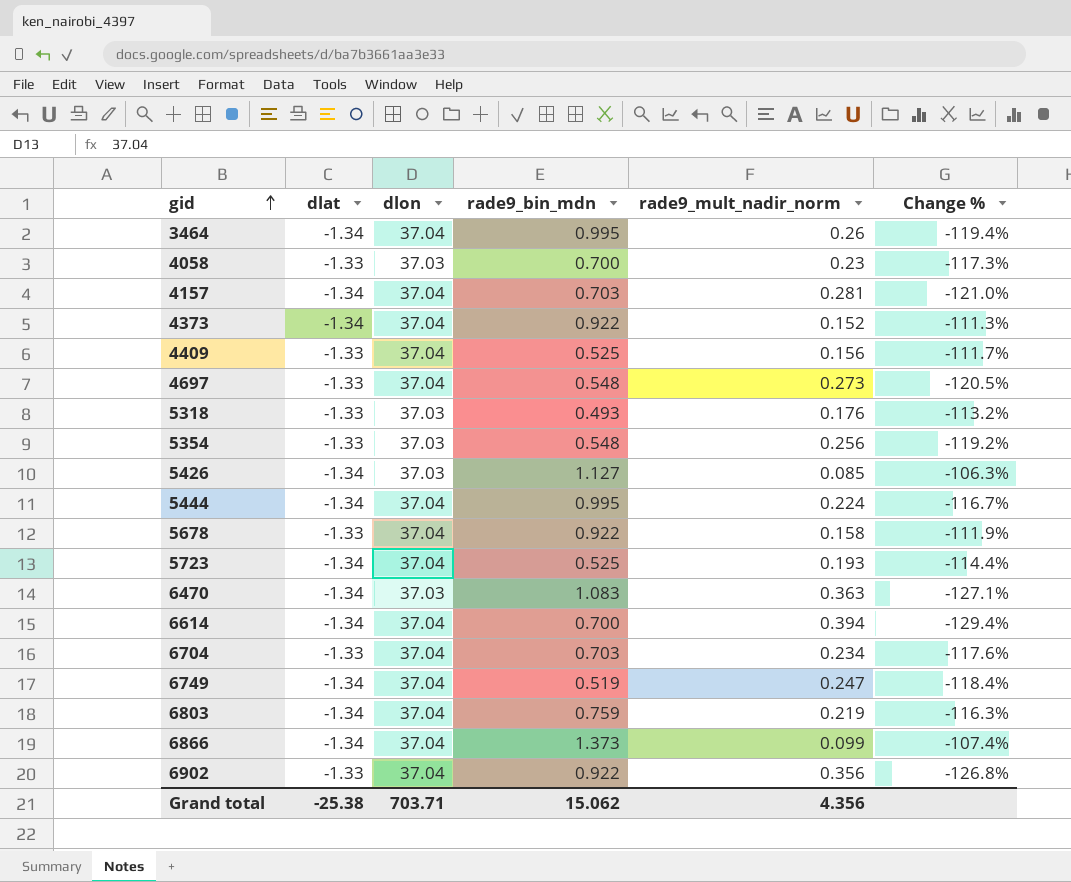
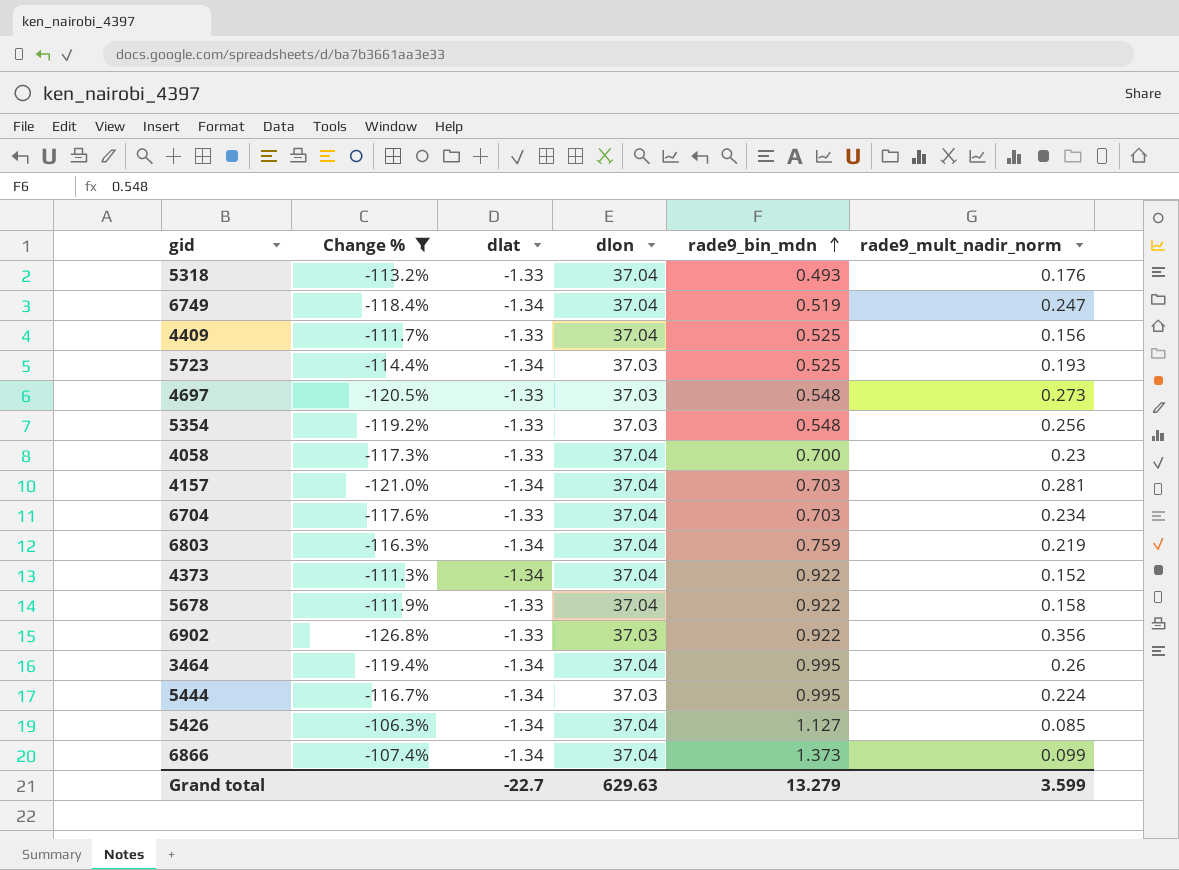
filter: none -> Change % >= -126.8%
row order: gid ascending -> rade9_bin_mdn ascending
column Change % | position: 6 -> 2
5318 | dlon: 37.03 -> 37.04
5723 | dlon: 37.04 -> 37.03
4697 | dlon: 37.04 -> 37.03
4058 | dlon: 37.03 -> 37.04
6902 | dlon: 37.04 -> 37.03
5444 | dlon: 37.04 -> 37.03
5426 | dlon: 37.03 -> 37.04
Grand total | dlat: -25.38 -> -22.7
Grand total | dlon: 703.71 -> 629.63
Grand total | rade9_bin_mdn: 15.062 -> 13.279
Grand total | rade9_mult_nadir_norm: 4.356 -> 3.599

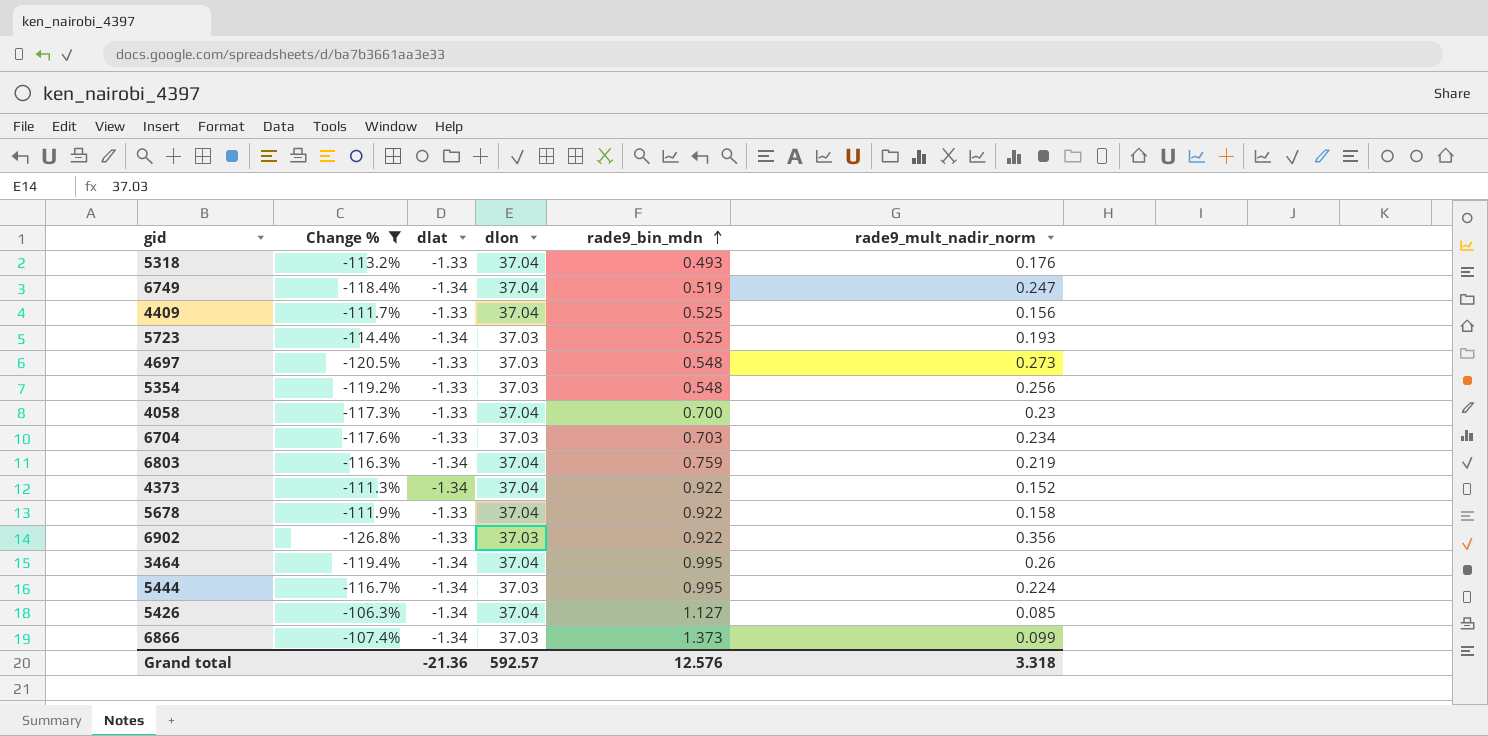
row 4157: -121.0% | -1.34 | 37.04 | 0.703 | 0.281 -> none
6704 | dlon: 37.04 -> 37.03
6866 | dlon: 37.04 -> 37.03
Grand total | dlat: -22.7 -> -21.36
Grand total | dlon: 629.63 -> 592.57
Grand total | rade9_bin_mdn: 13.279 -> 12.576
Grand total | rade9_mult_nadir_norm: 3.599 -> 3.318

